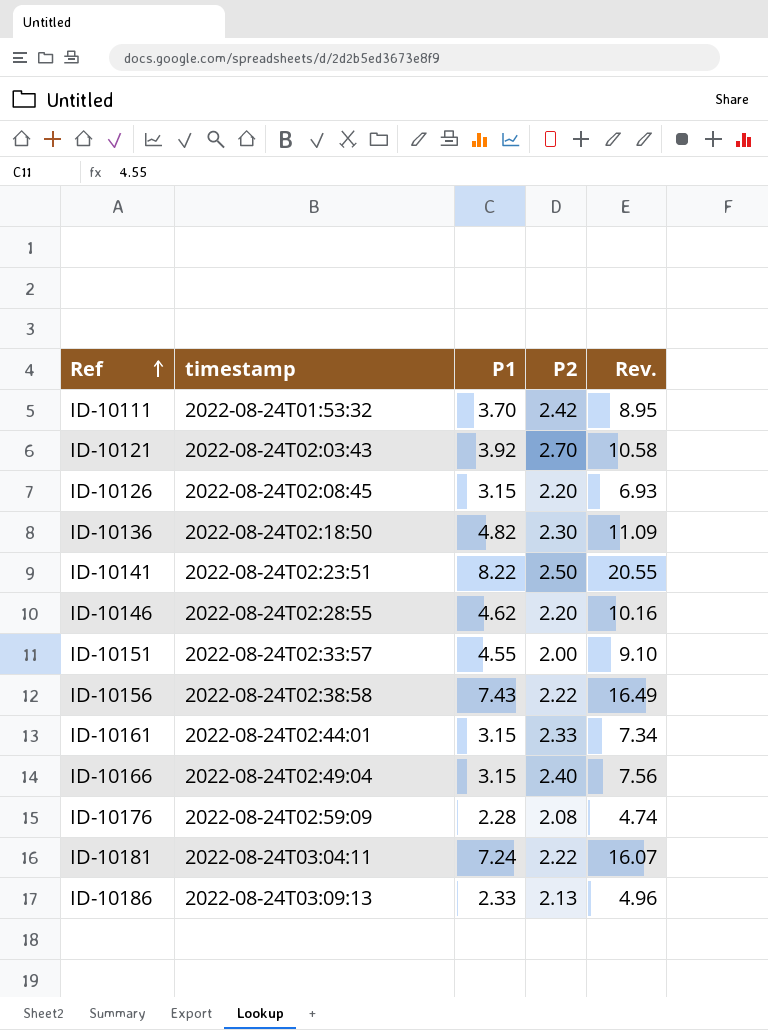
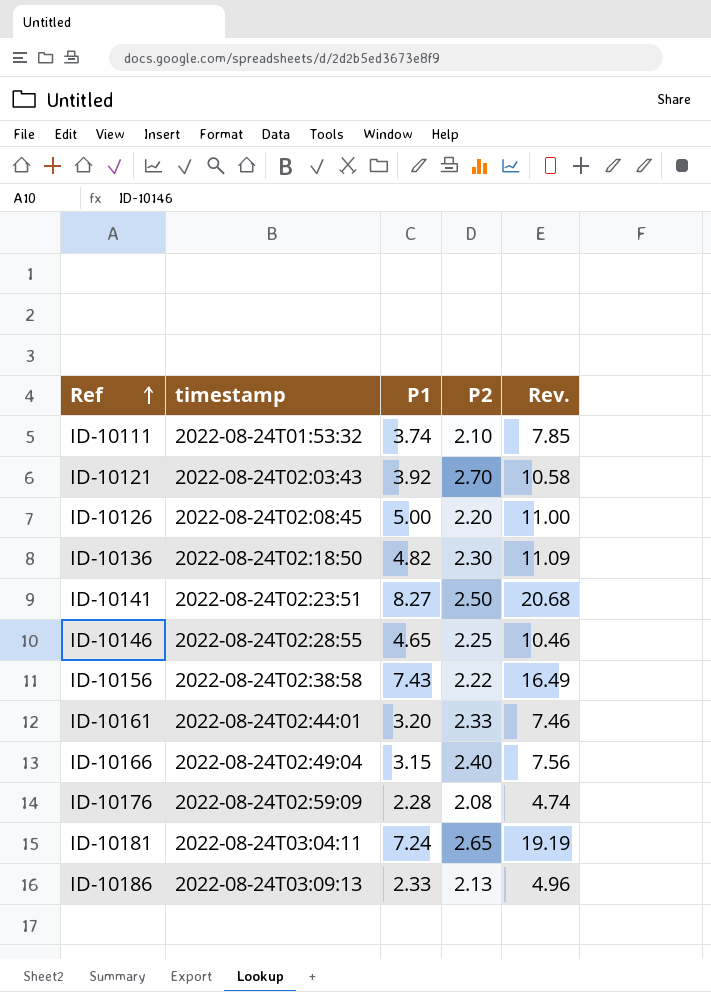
row ID-10151: 2022-08-24T02:33:57 | 4.55 | 2.00 | 9.10 -> none
ID-10111 | P1: 3.70 -> 3.74
ID-10111 | P2: 2.42 -> 2.10
ID-10111 | Rev.: 8.95 -> 7.85
ID-10126 | P1: 3.15 -> 5.00
ID-10126 | Rev.: 6.93 -> 11.00
ID-10141 | P1: 8.22 -> 8.27
ID-10141 | Rev.: 20.55 -> 20.68
ID-10146 | P1: 4.62 -> 4.65
ID-10146 | P2: 2.20 -> 2.25
ID-10146 | Rev.: 10.16 -> 10.46
ID-10161 | P1: 3.15 -> 3.20
ID-10161 | Rev.: 7.34 -> 7.46
ID-10181 | P2: 2.22 -> 2.65
ID-10181 | Rev.: 16.07 -> 19.19

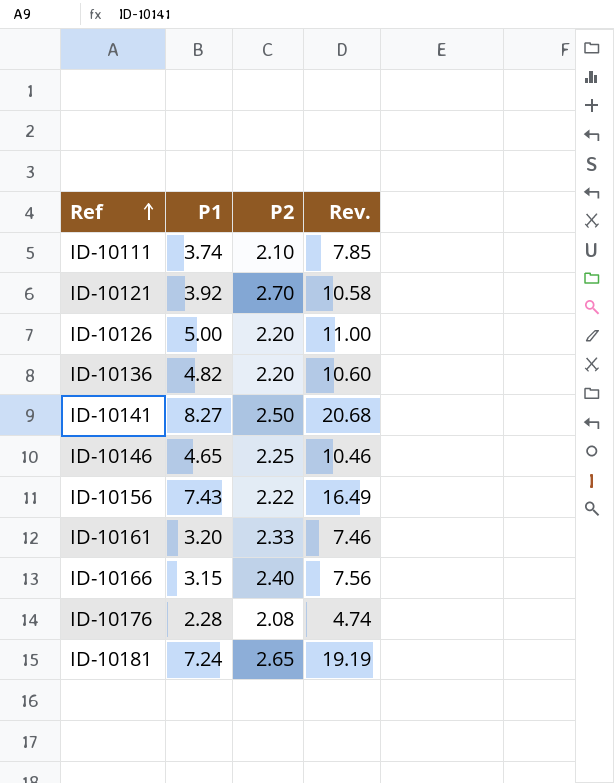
column timestamp | position: 2 -> none
row ID-10186: 2022-08-24T03:09:13 | 2.33 | 2.13 | 4.96 -> none
ID-10136 | P2: 2.30 -> 2.20
ID-10136 | Rev.: 11.09 -> 10.60

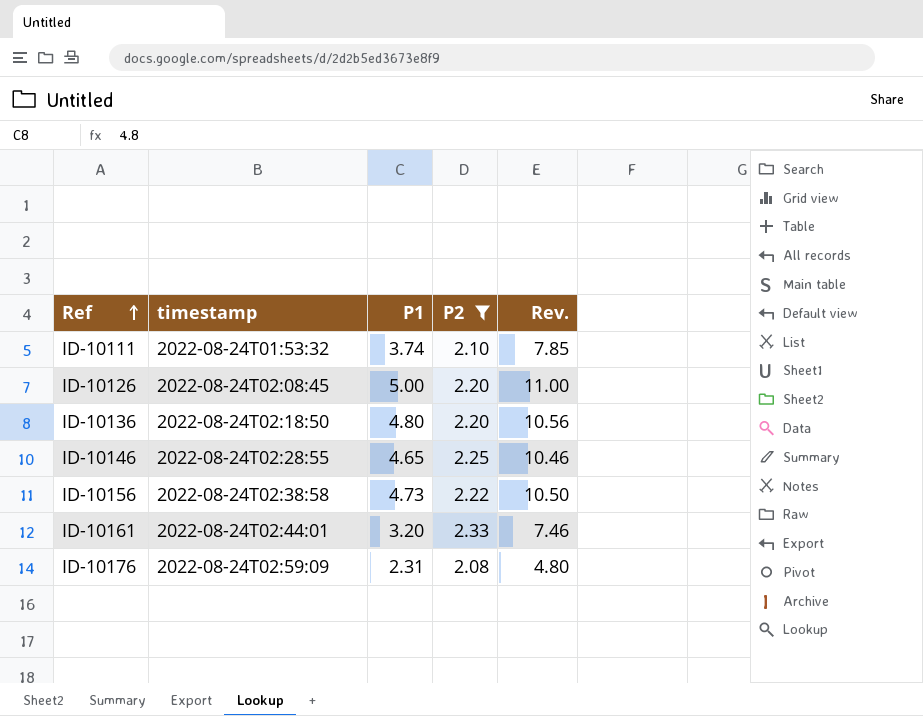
filter: none -> P2 <= 2.33
column timestamp | position: none -> 2
ID-10136 | P1: 4.82 -> 4.80
ID-10136 | Rev.: 10.60 -> 10.56
ID-10156 | P1: 7.43 -> 4.73
ID-10156 | Rev.: 16.49 -> 10.50
ID-10176 | P1: 2.28 -> 2.31
ID-10176 | Rev.: 4.74 -> 4.80

